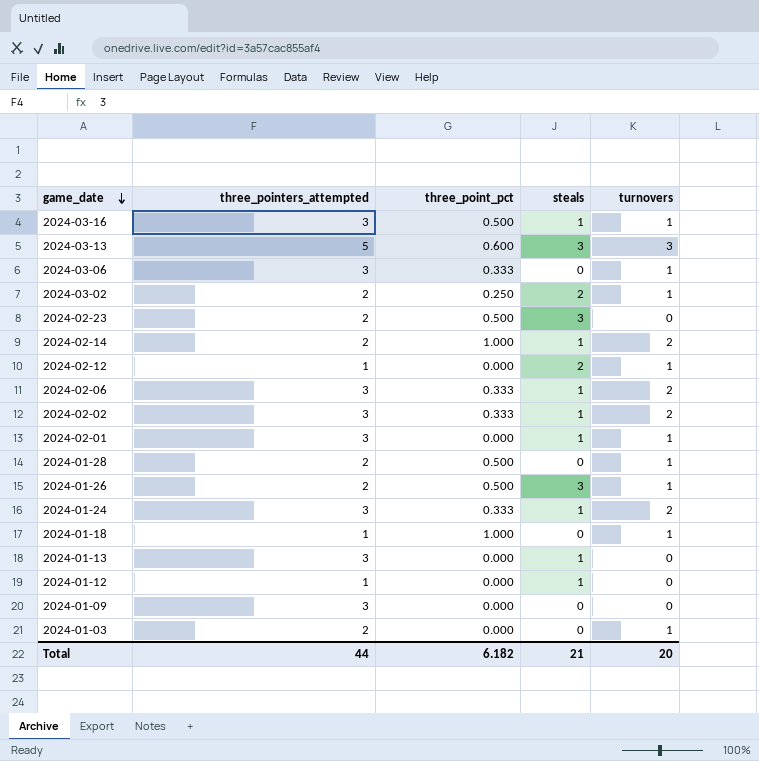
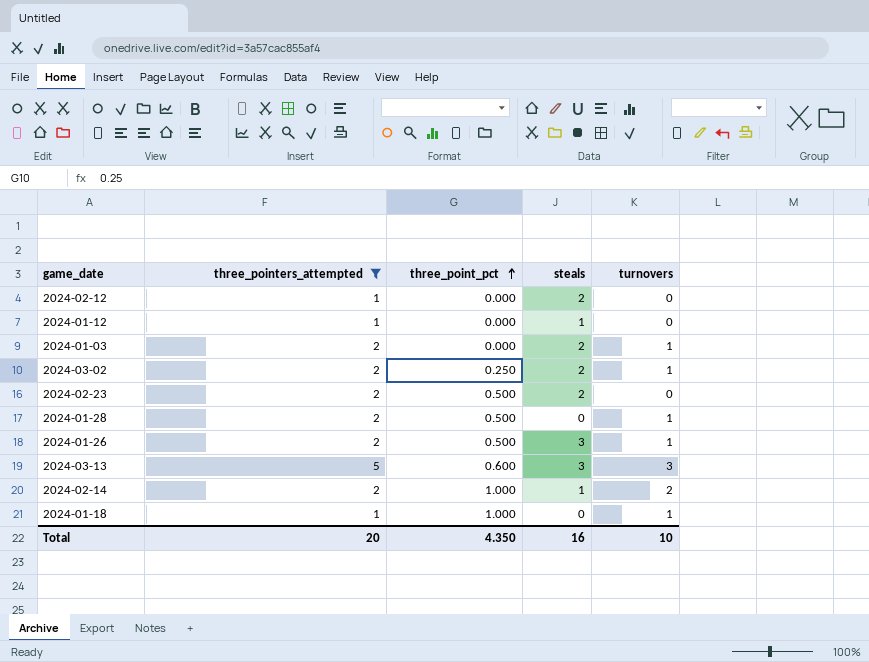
filter: none -> three_pointers_attempted != 3
row order: game_date descending -> three_point_pct ascending
2024-02-12 | turnovers: 1 -> 0
2024-01-03 | steals: 0 -> 2
2024-02-23 | steals: 3 -> 2
Total | three_pointers_attempted: 44 -> 20
Total | three_point_pct: 6.182 -> 4.350
Total | steals: 21 -> 16
Total | turnovers: 20 -> 10

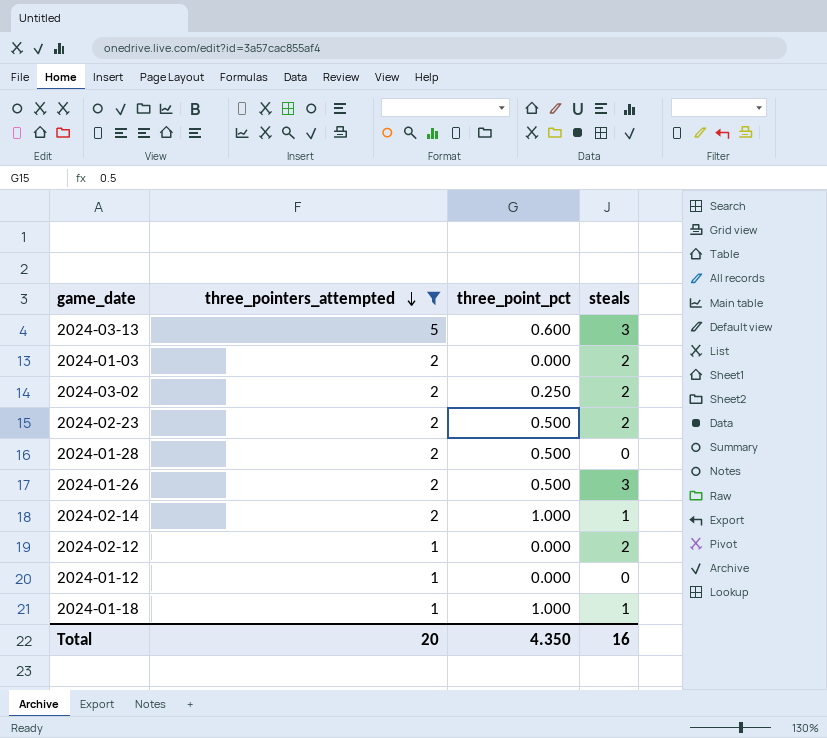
row order: three_point_pct ascending -> three_pointers_attempted descending
column turnovers | position: 5 -> none
2024-01-12 | steals: 1 -> 0
2024-01-18 | steals: 0 -> 1

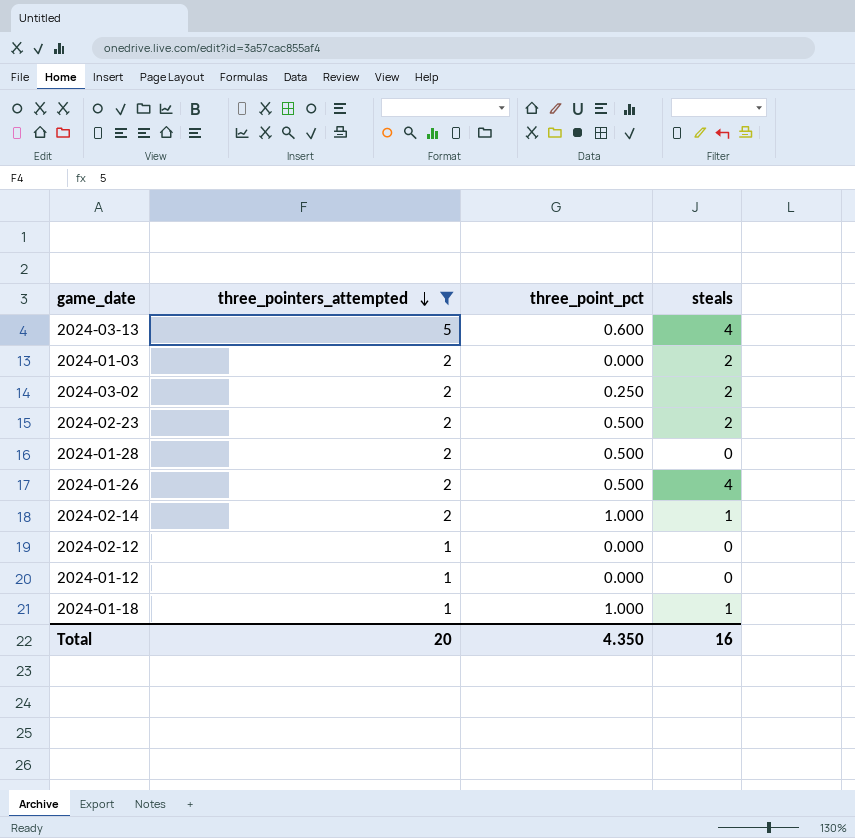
2024-03-13 | steals: 3 -> 4
2024-01-26 | steals: 3 -> 4
2024-02-12 | steals: 2 -> 0

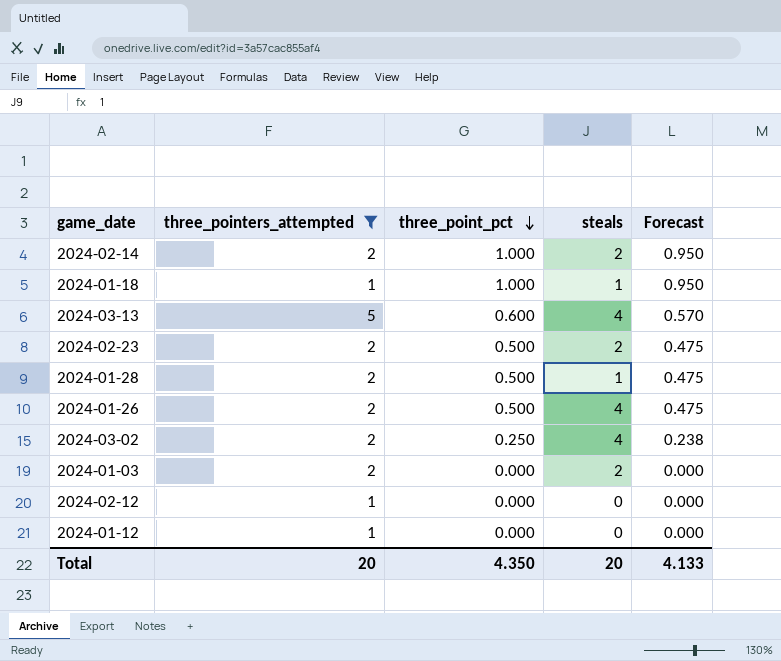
row order: three_pointers_attempted descending -> three_point_pct descending
column Forecast | formula: none -> [three_point_pct] * 0.95
2024-02-14 | steals: 1 -> 2
2024-01-28 | steals: 0 -> 1
2024-03-02 | steals: 2 -> 4
Total | steals: 16 -> 20

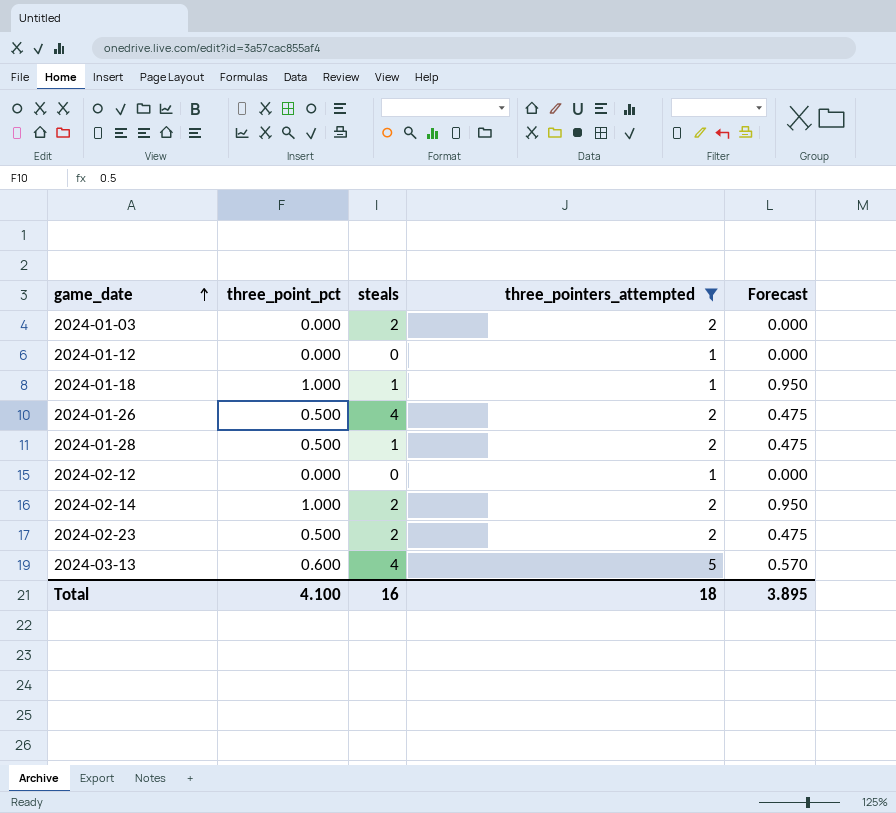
row order: three_point_pct descending -> game_date ascending
column three_pointers_attempted | position: 2 -> 4
row 2024-03-02: 2 | 0.250 | 4 | 0.238 -> none
Total | three_point_pct: 4.350 -> 4.100
Total | steals: 20 -> 16
Total | three_pointers_attempted: 20 -> 18
Total | Forecast: 4.133 -> 3.895

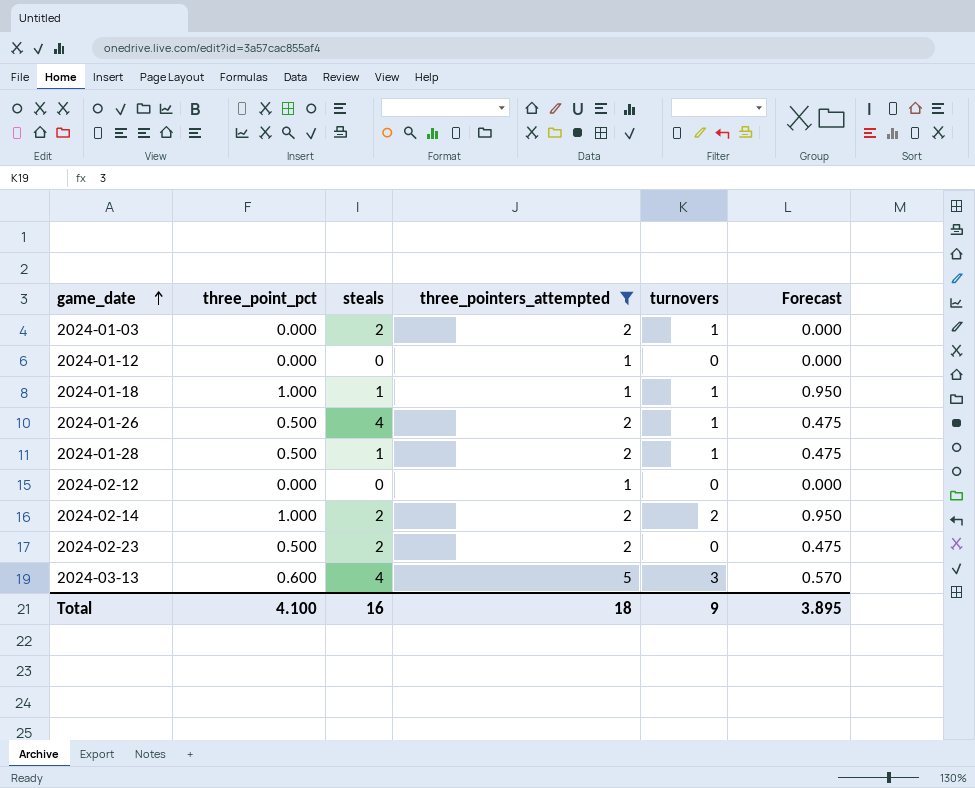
column turnovers | position: none -> 5

